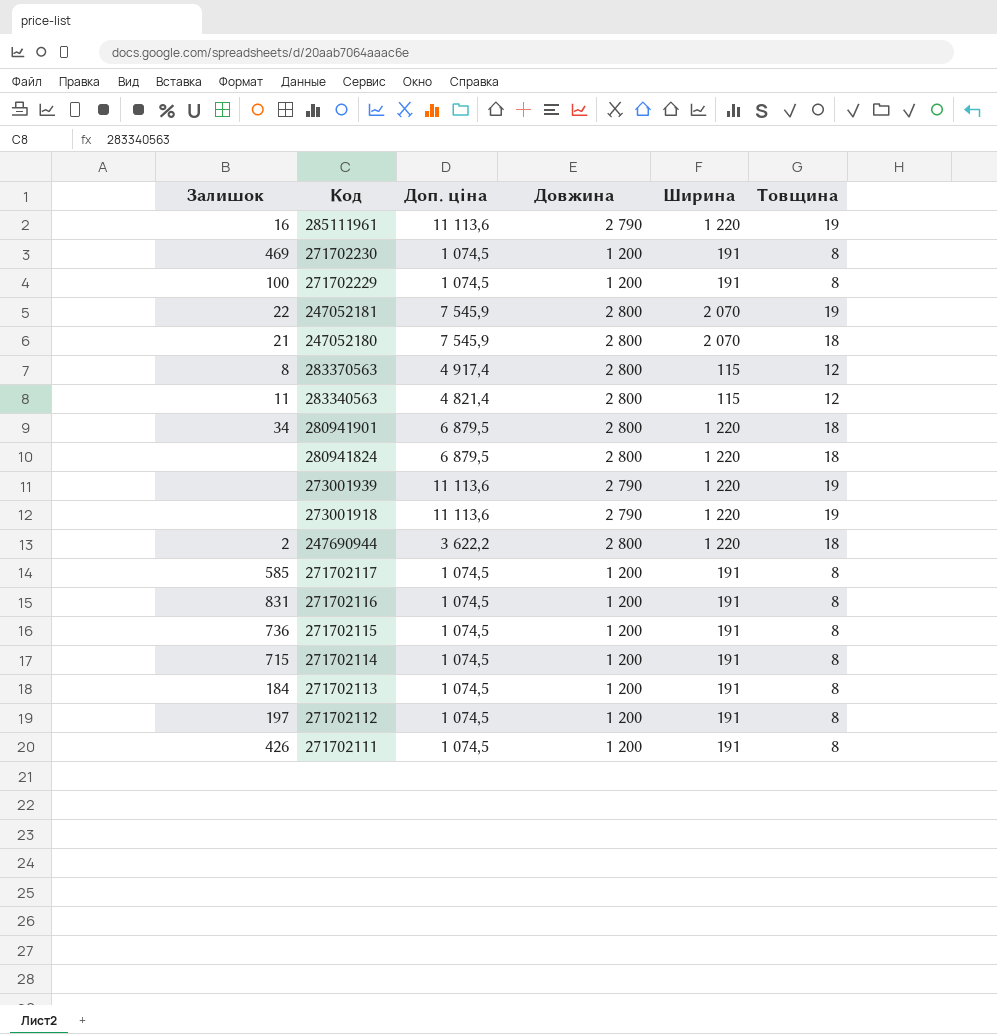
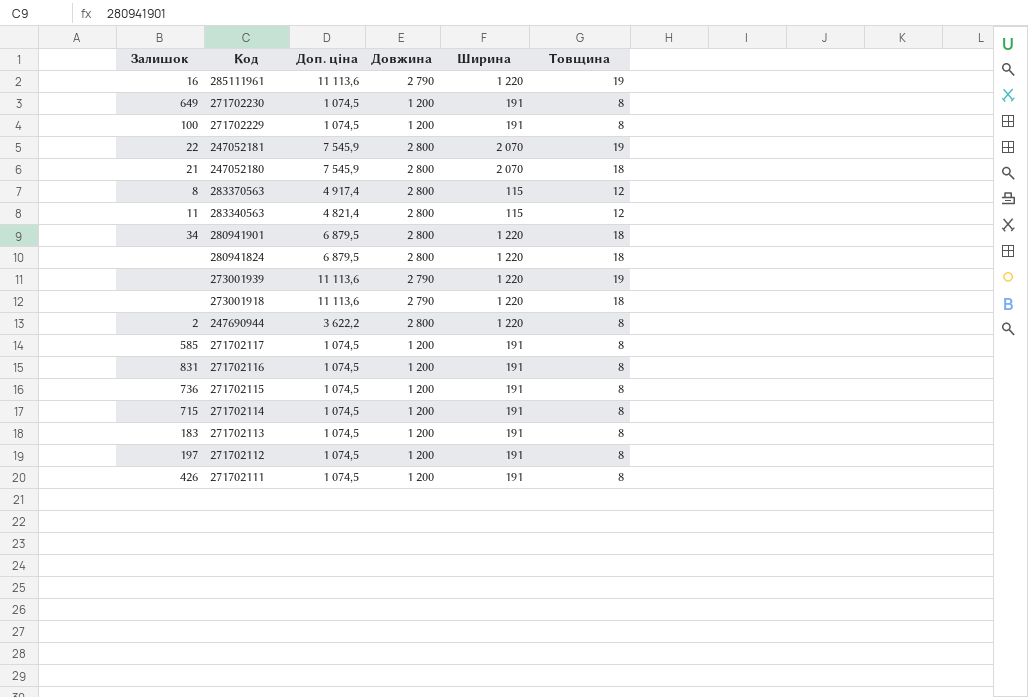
271702230 | Залишок: 469 -> 649
273001918 | Товщина: 19 -> 18
247690944 | Товщина: 18 -> 8
271702113 | Залишок: 184 -> 183

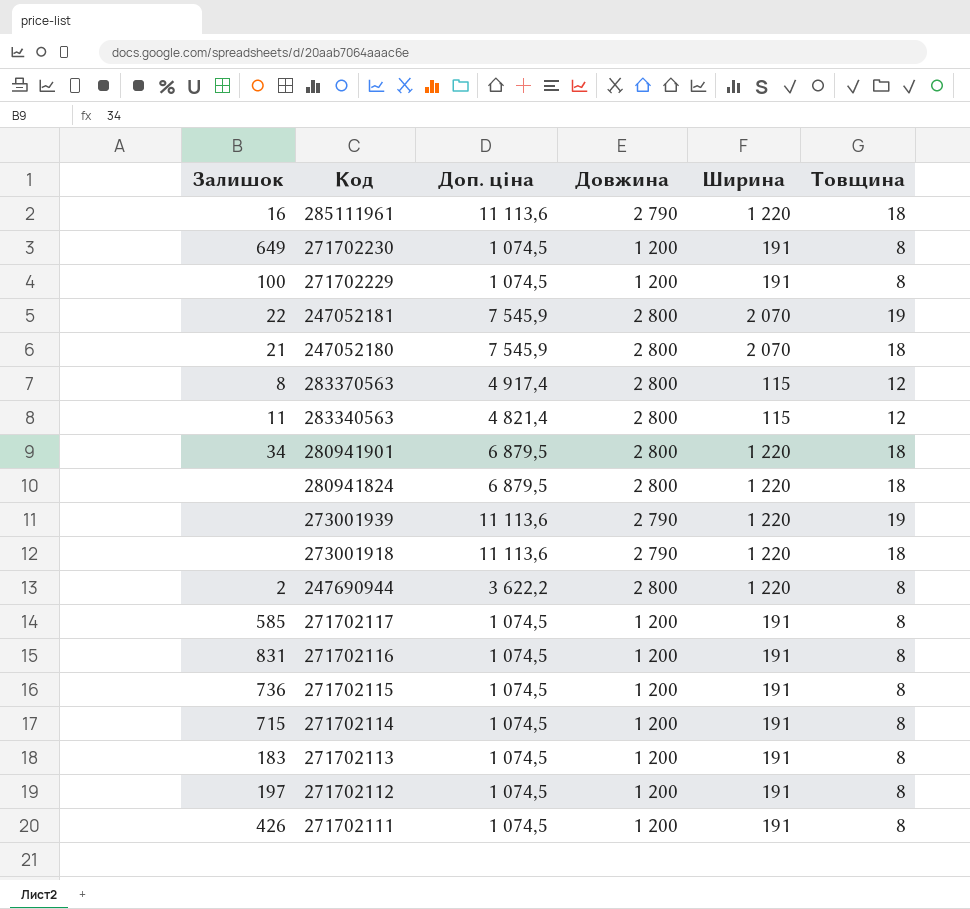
285111961 | Товщина: 19 -> 18

